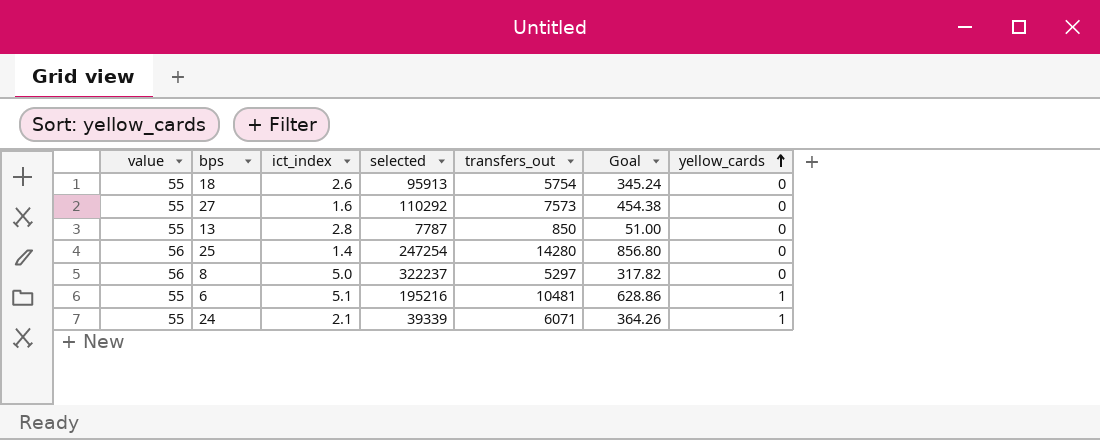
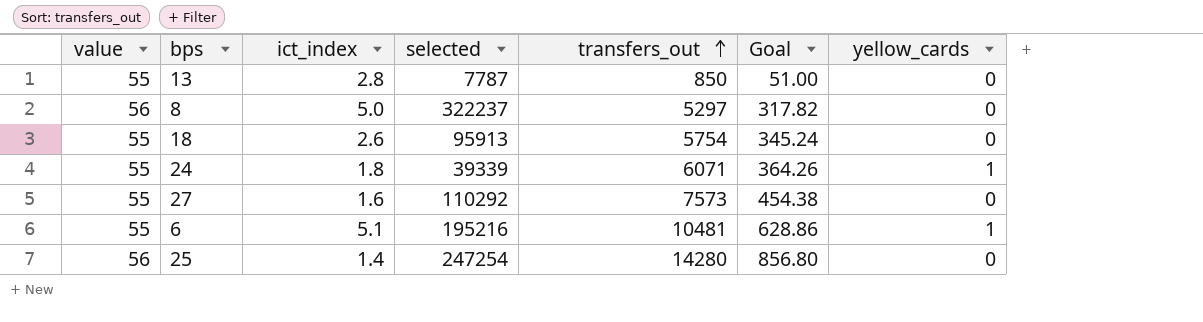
row order: yellow_cards ascending -> transfers_out ascending
24 | ict_index: 2.1 -> 1.8

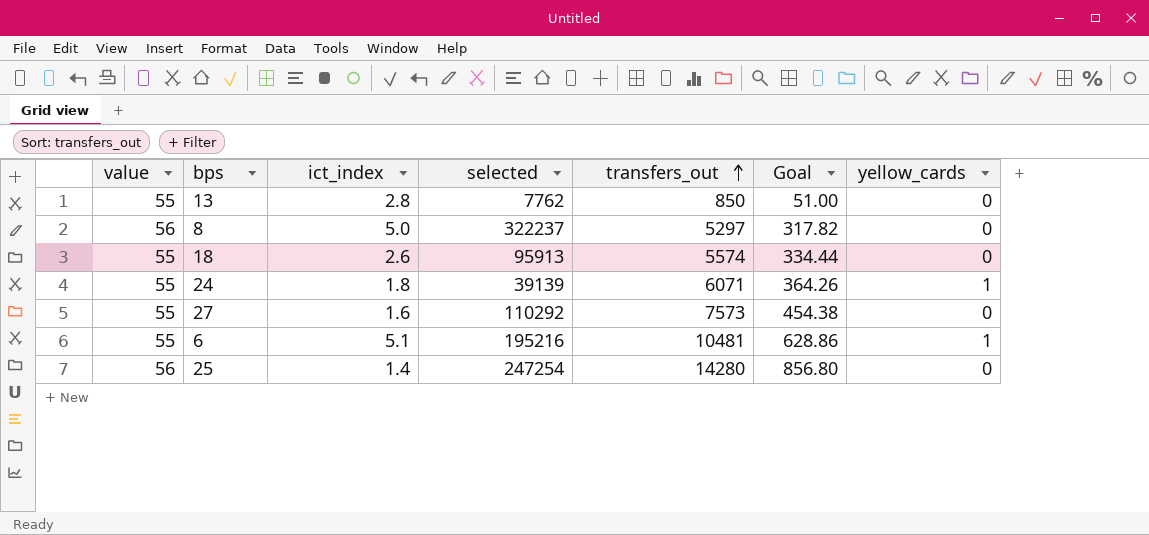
13 | selected: 7787 -> 7762
18 | transfers_out: 5754 -> 5574
18 | Goal: 345.24 -> 334.44
24 | selected: 39339 -> 39139

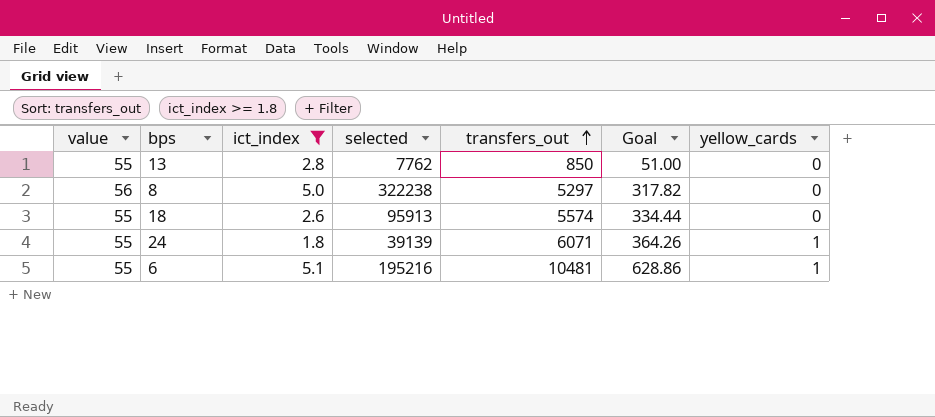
filter: none -> ict_index >= 1.8
8 | selected: 322237 -> 322238

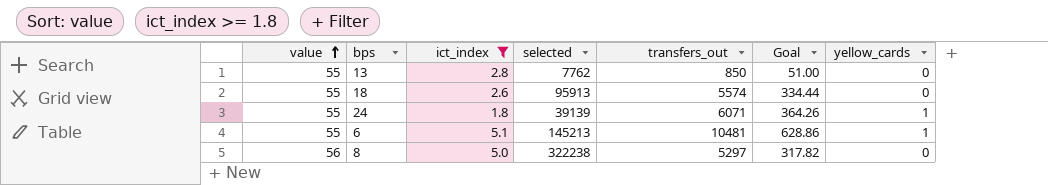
row order: transfers_out ascending -> value ascending
6 | selected: 195216 -> 145213

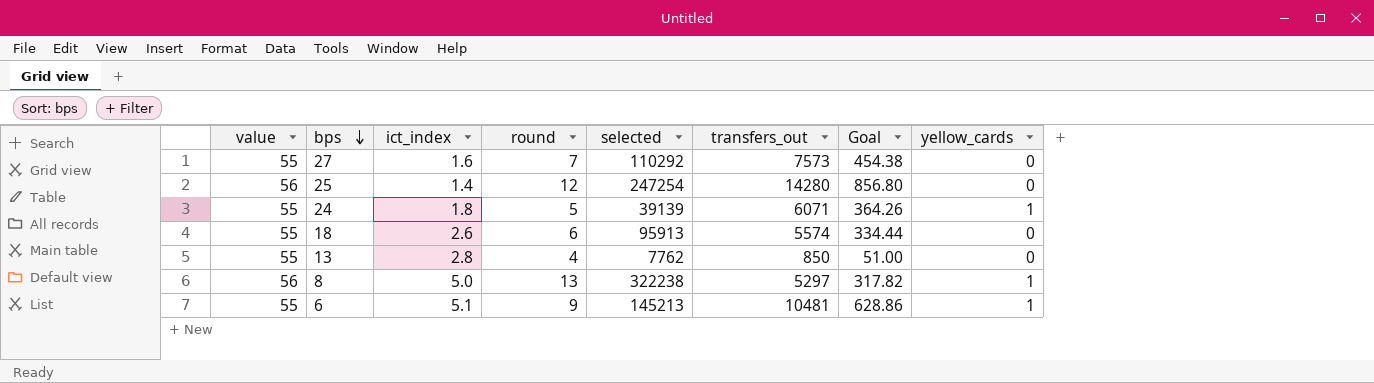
filter: ict_index >= 1.8 -> none
row order: value ascending -> bps descending
column round | position: none -> 4
8 | yellow_cards: 0 -> 1

